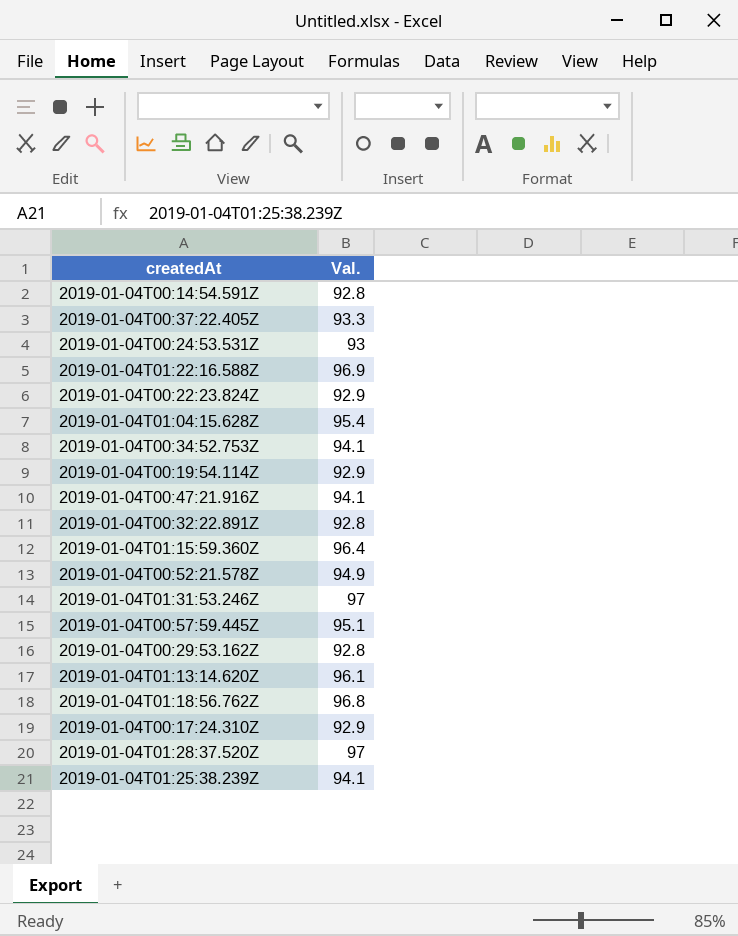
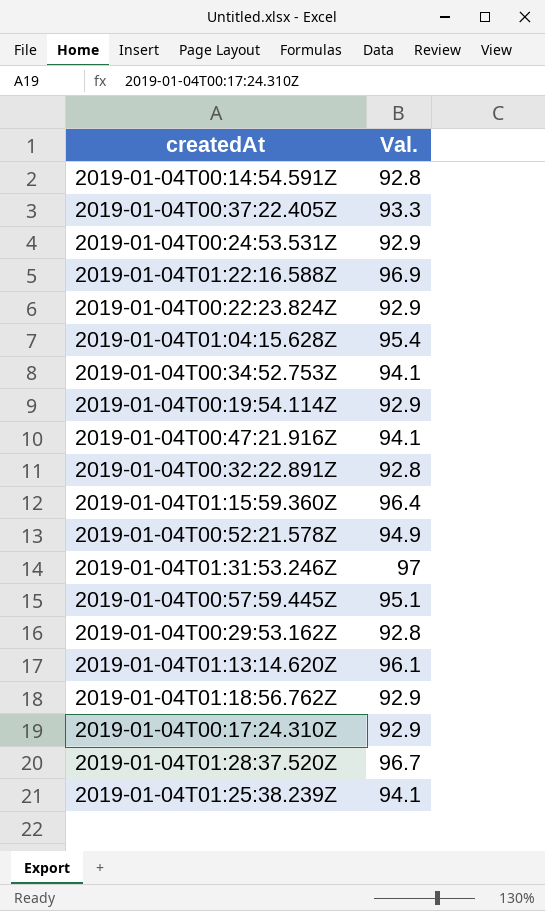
2019-01-04T00:24:53.531Z | Val.: 93 -> 92.9
2019-01-04T01:18:56.762Z | Val.: 96.8 -> 92.9
2019-01-04T01:28:37.520Z | Val.: 97 -> 96.7

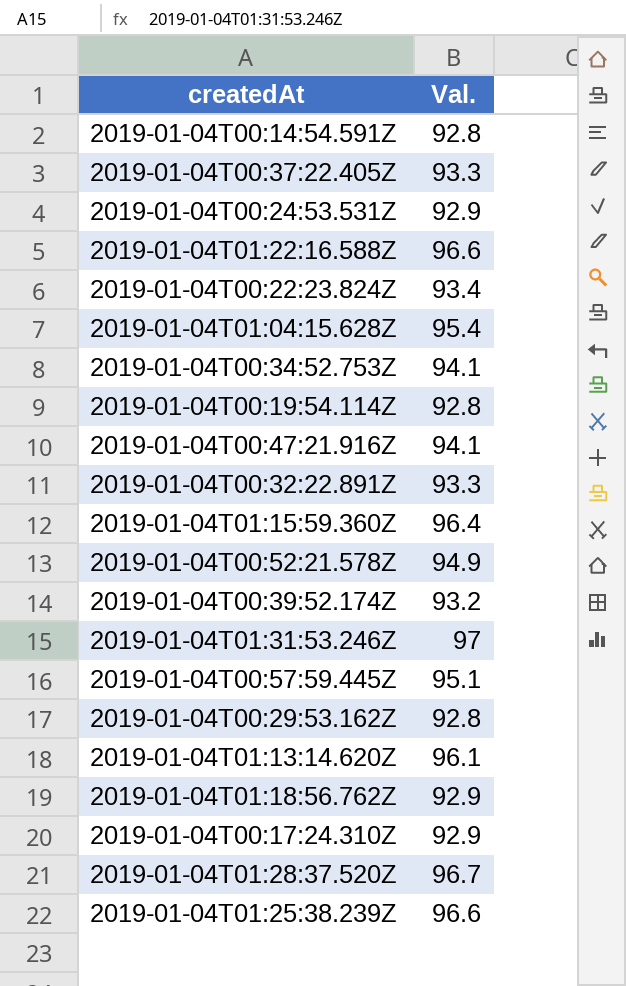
2019-01-04T01:22:16.588Z | Val.: 96.9 -> 96.6
2019-01-04T00:22:23.824Z | Val.: 92.9 -> 93.4
2019-01-04T00:19:54.114Z | Val.: 92.9 -> 92.8
2019-01-04T00:32:22.891Z | Val.: 92.8 -> 93.3
row 2019-01-04T00:39:52.174Z: none -> 93.2
2019-01-04T01:25:38.239Z | Val.: 94.1 -> 96.6

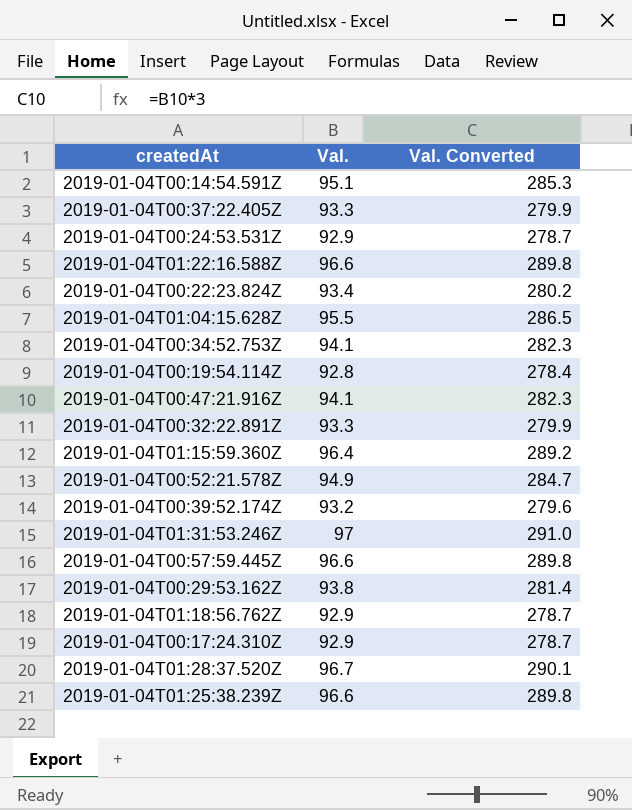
column Val. Converted | formula: none -> [Val.] * 3
row 2019-01-04T01:13:14.620Z: 96.1 -> none
2019-01-04T00:14:54.591Z | Val.: 92.8 -> 95.1
2019-01-04T01:04:15.628Z | Val.: 95.4 -> 95.5
2019-01-04T00:57:59.445Z | Val.: 95.1 -> 96.6
2019-01-04T00:29:53.162Z | Val.: 92.8 -> 93.8

